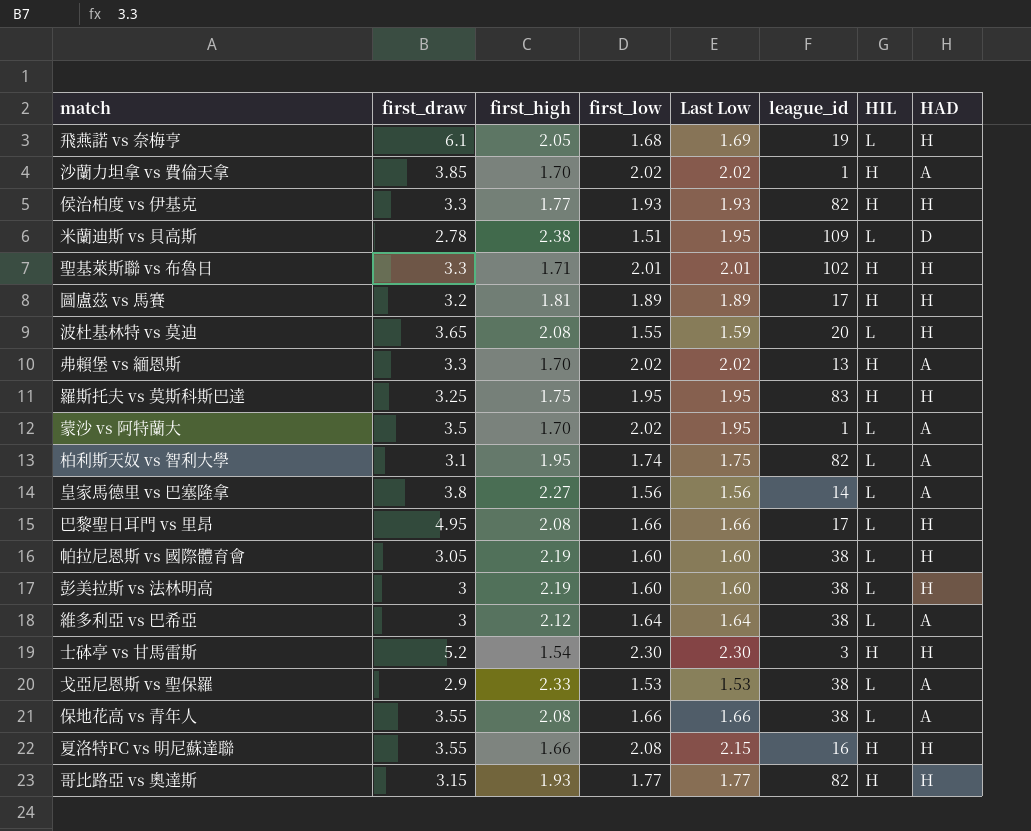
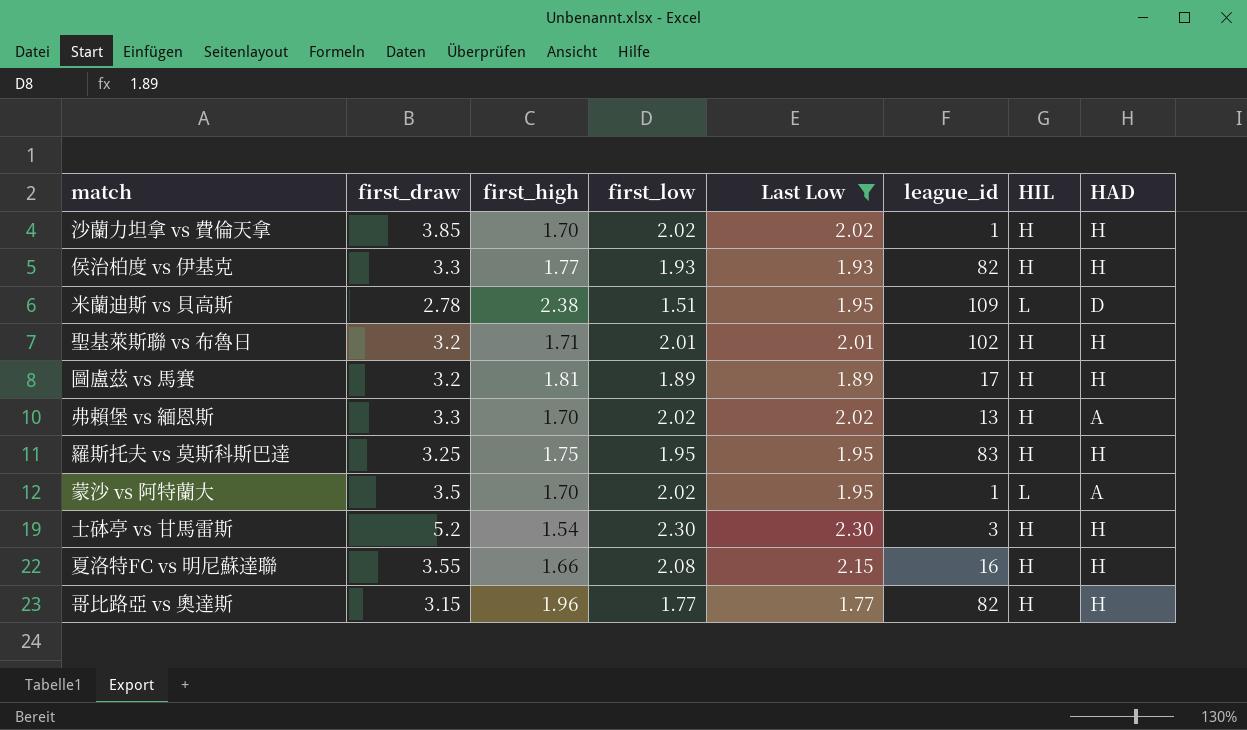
filter: none -> Last Low >= 1.77
沙蘭力坦拿 vs 費倫天拿 | HAD: A -> H
聖基萊斯聯 vs 布魯日 | first_draw: 3.3 -> 3.2
哥比路亞 vs 奧達斯 | first_high: 1.93 -> 1.96

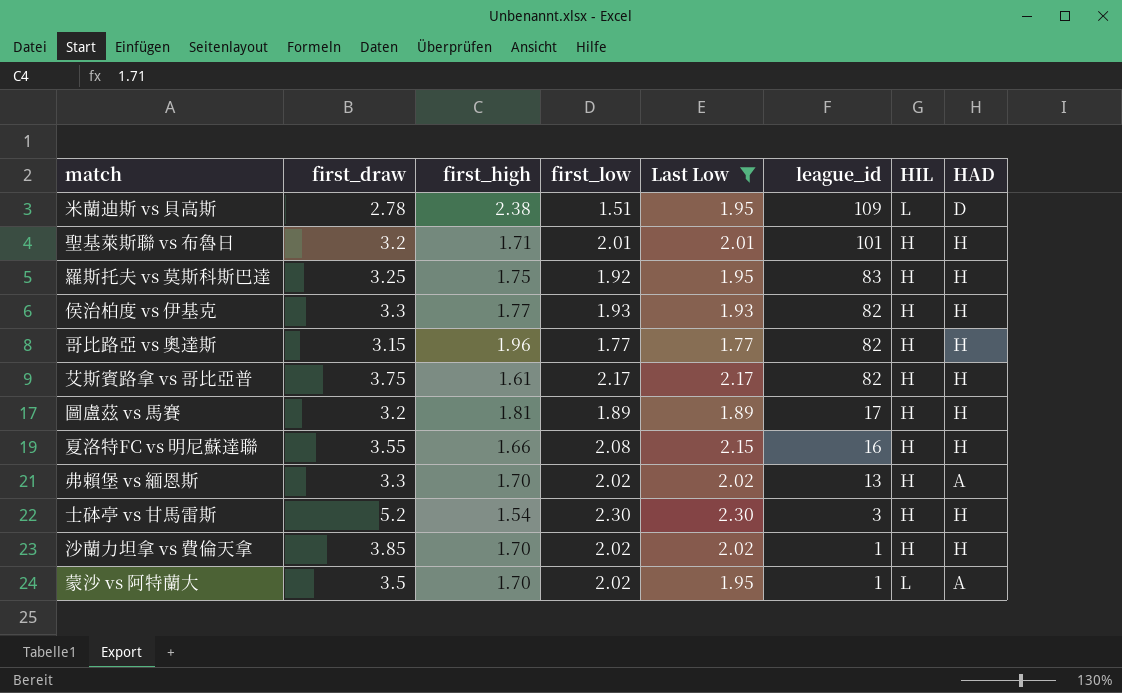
row order: none -> league_id descending
聖基萊斯聯 vs 布魯日 | league_id: 102 -> 101
羅斯托夫 vs 莫斯科斯巴達 | first_low: 1.95 -> 1.92
row 艾斯賓路拿 vs 哥比亞普: none -> 3.75 | 1.61 | 2.17 | 2.17 | 82 | H | H

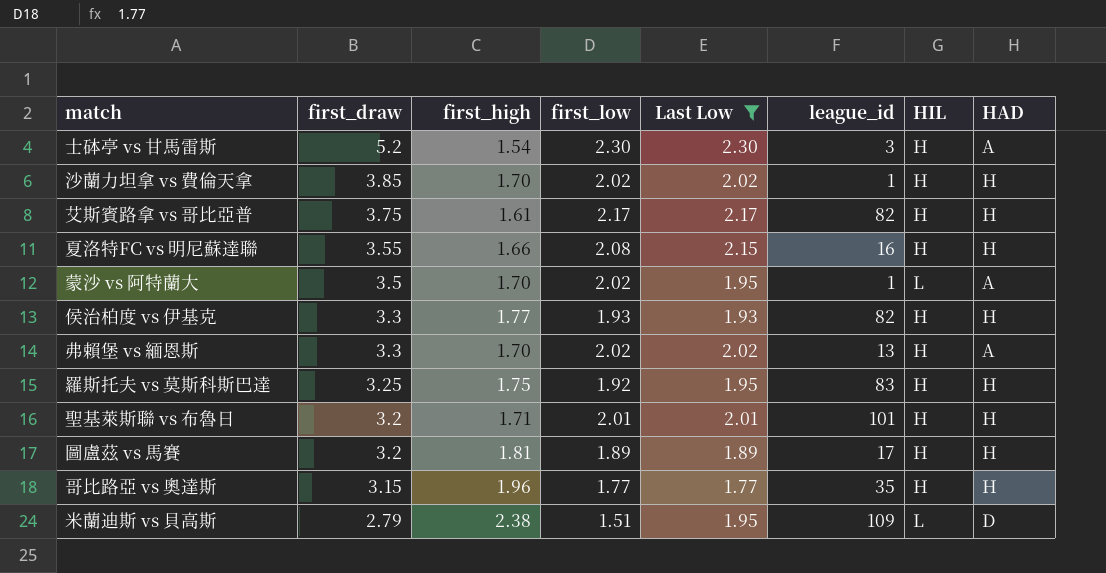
row order: league_id descending -> first_draw descending
士砵亭 vs 甘馬雷斯 | HAD: H -> A
哥比路亞 vs 奧達斯 | league_id: 82 -> 35
米蘭迪斯 vs 貝高斯 | first_draw: 2.78 -> 2.79

